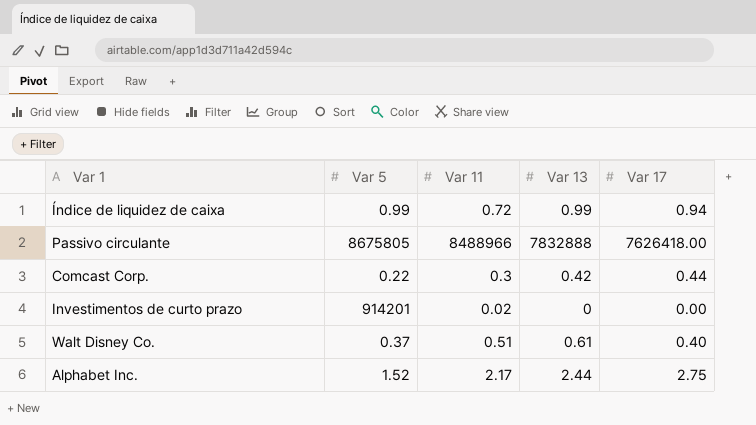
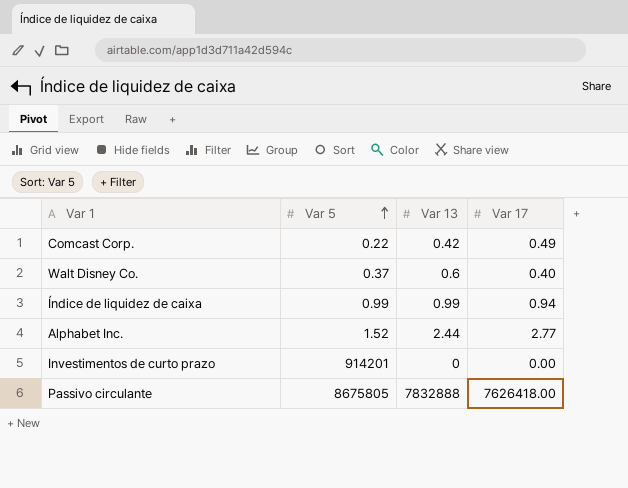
row order: none -> Var 5 ascending
column Var 11 | position: 3 -> none
Comcast Corp. | Var 17: 0.44 -> 0.49
Walt Disney Co. | Var 13: 0.61 -> 0.6
Alphabet Inc. | Var 17: 2.75 -> 2.77

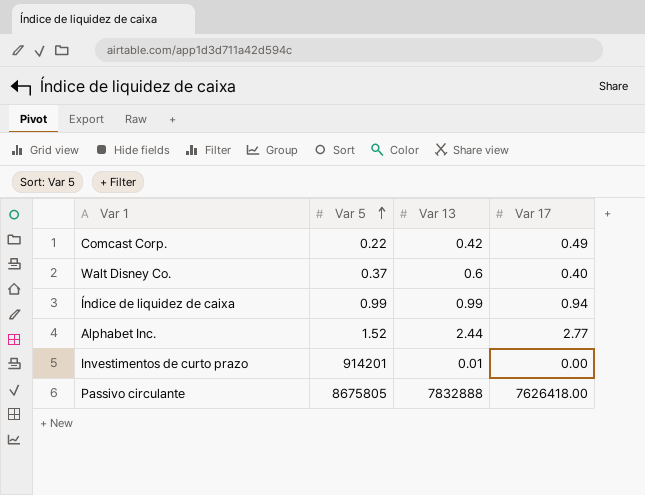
Investimentos de curto prazo | Var 13: 0 -> 0.01

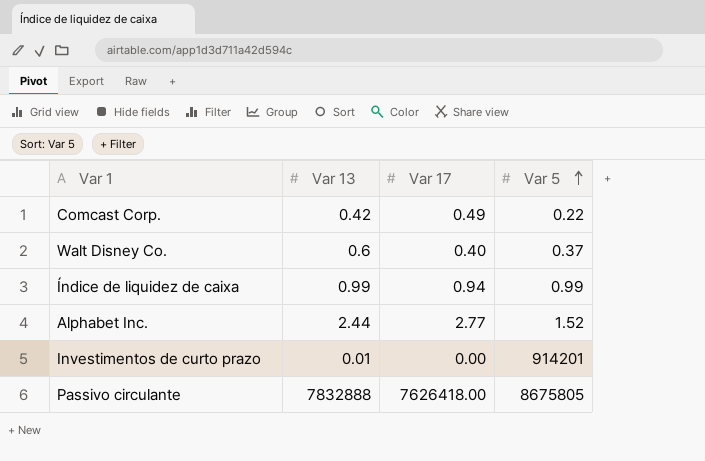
column Var 5 | position: 2 -> 4

